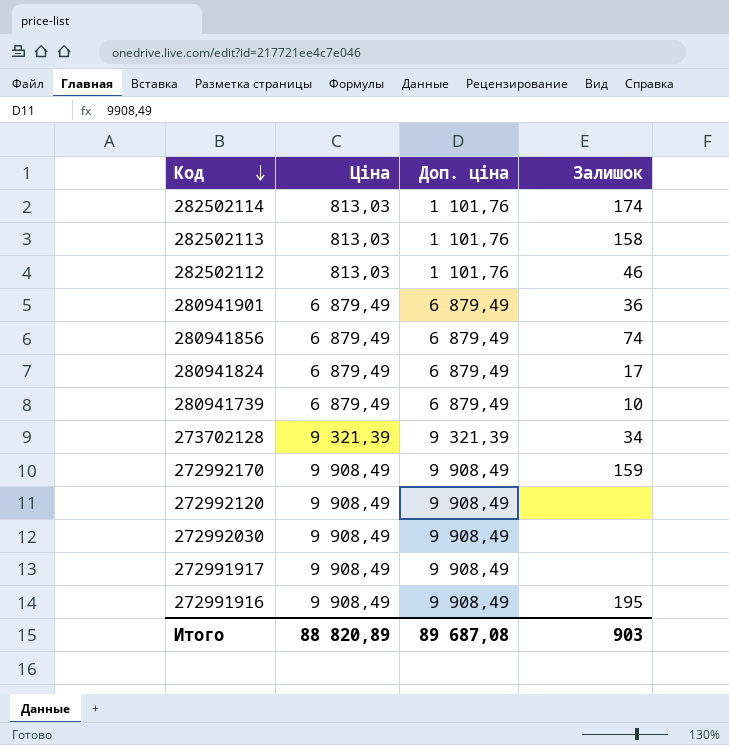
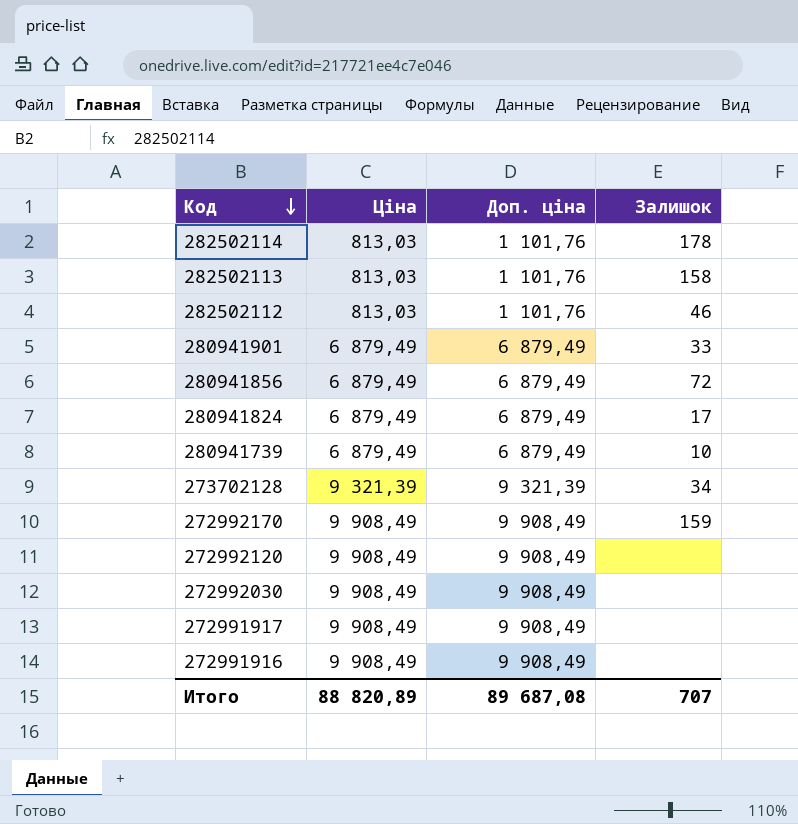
282502114 | Залишок: 174 -> 178
280941901 | Залишок: 36 -> 33
280941856 | Залишок: 74 -> 72
272991916 | Залишок: 195 -> none
Итого | Залишок: 903 -> 707

